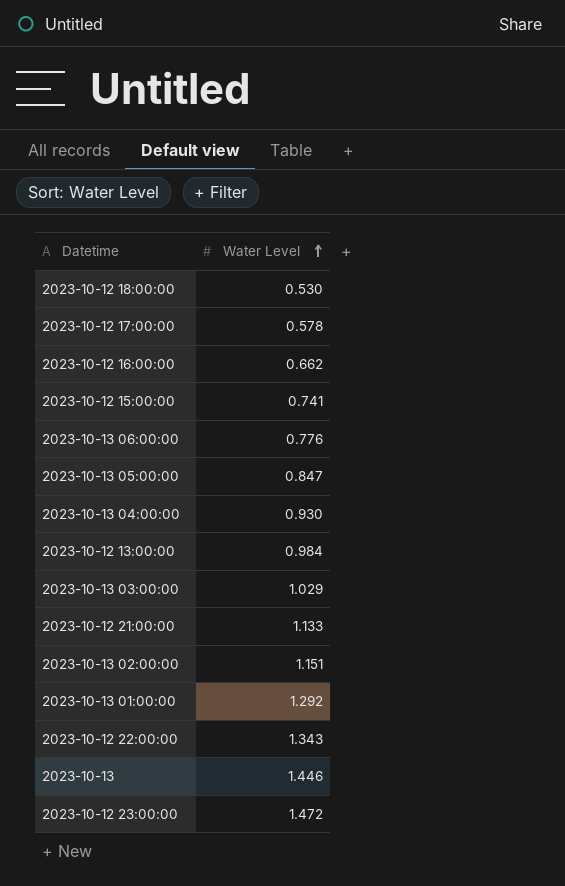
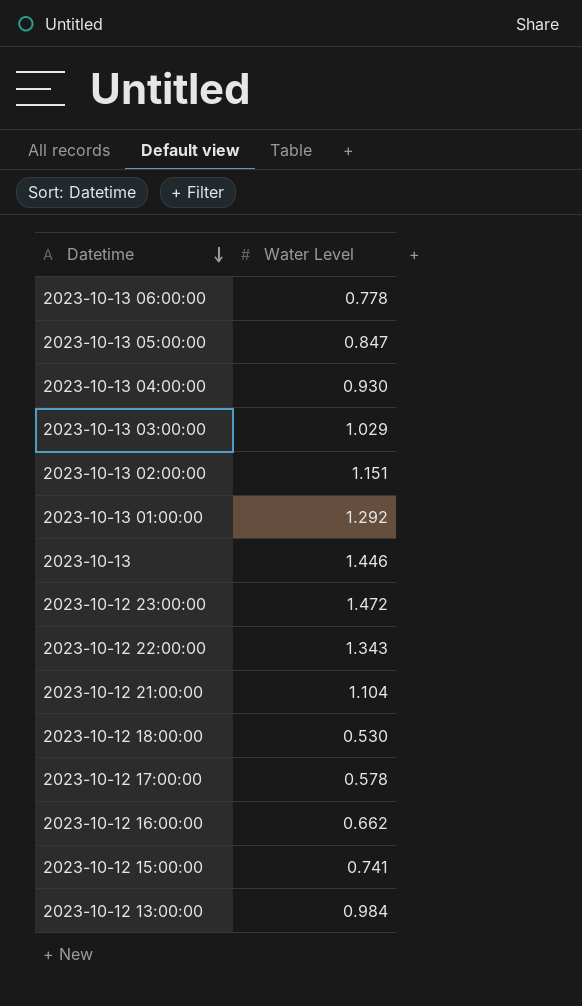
row order: Water Level ascending -> Datetime descending
2023-10-13 06:00:00 | Water Level: 0.776 -> 0.778
2023-10-12 21:00:00 | Water Level: 1.133 -> 1.104

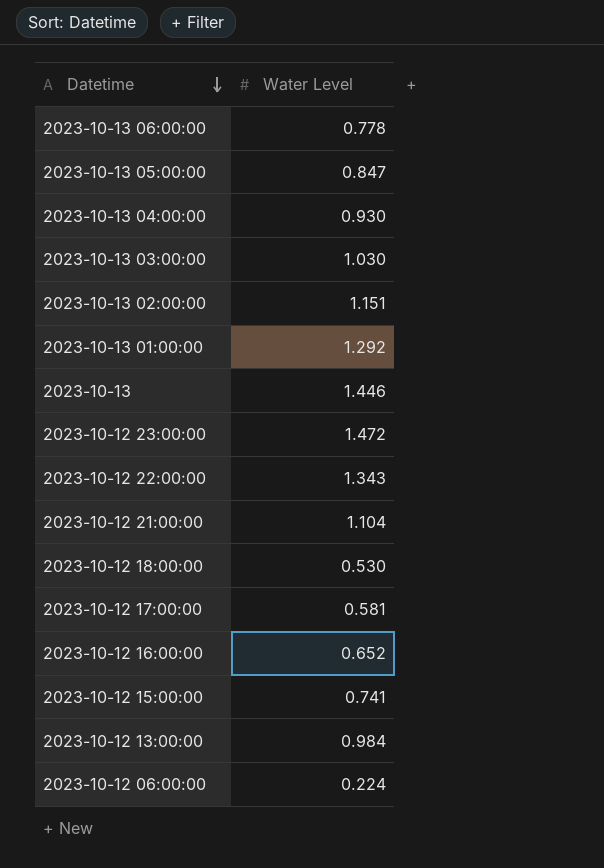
2023-10-13 03:00:00 | Water Level: 1.029 -> 1.030
2023-10-12 17:00:00 | Water Level: 0.578 -> 0.581
2023-10-12 16:00:00 | Water Level: 0.662 -> 0.652
row 2023-10-12 06:00:00: none -> 0.224

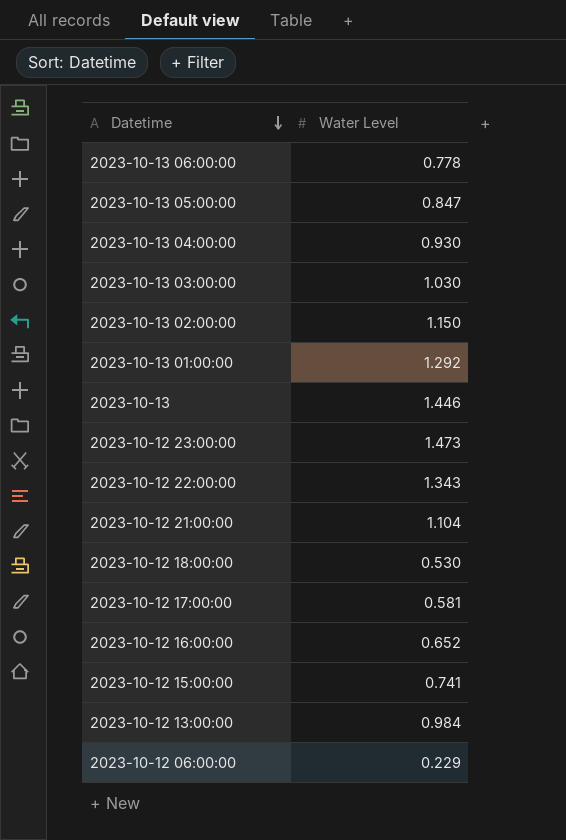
2023-10-13 02:00:00 | Water Level: 1.151 -> 1.150
2023-10-12 23:00:00 | Water Level: 1.472 -> 1.473
2023-10-12 06:00:00 | Water Level: 0.224 -> 0.229

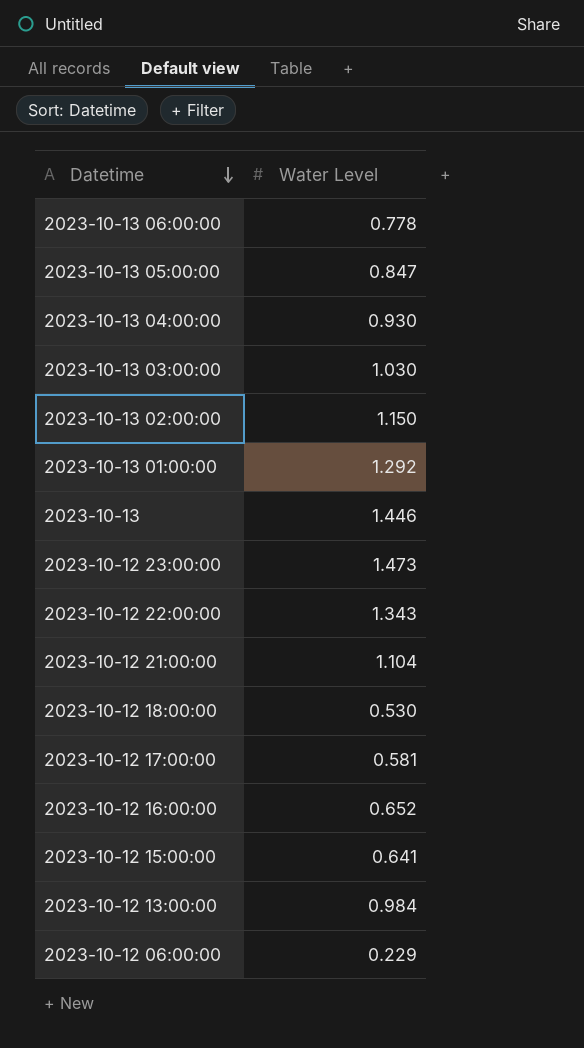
2023-10-12 15:00:00 | Water Level: 0.741 -> 0.641

